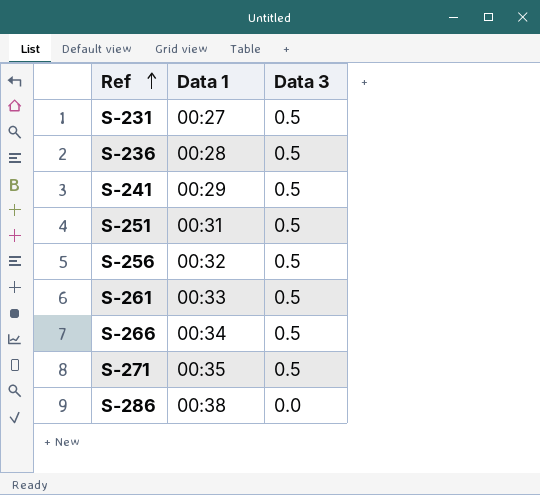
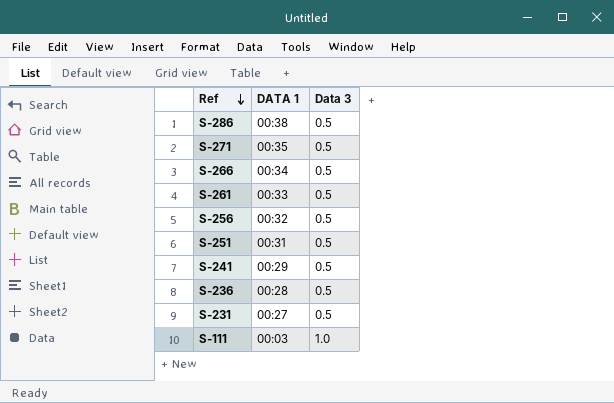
row order: Ref ascending -> Ref descending
column name: Data 1 -> DATA 1
S-286 | Data 3: 0.0 -> 0.5
row S-111: none -> 00:03 | 1.0

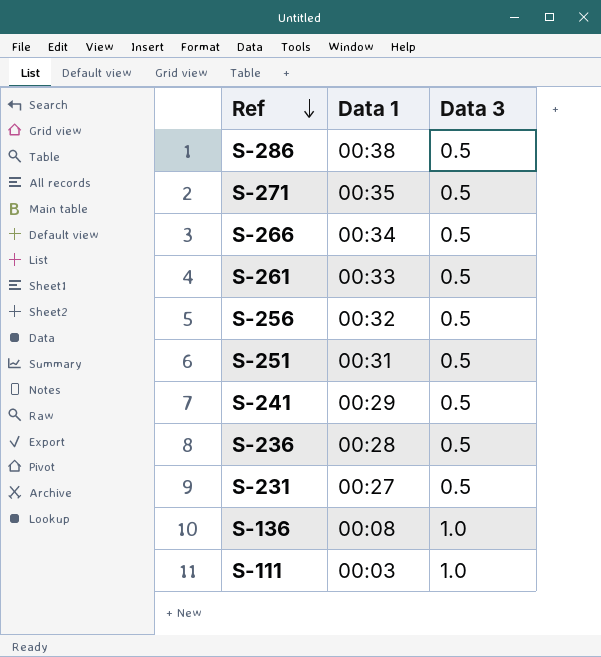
column name: DATA 1 -> Data 1
row S-136: none -> 00:08 | 1.0

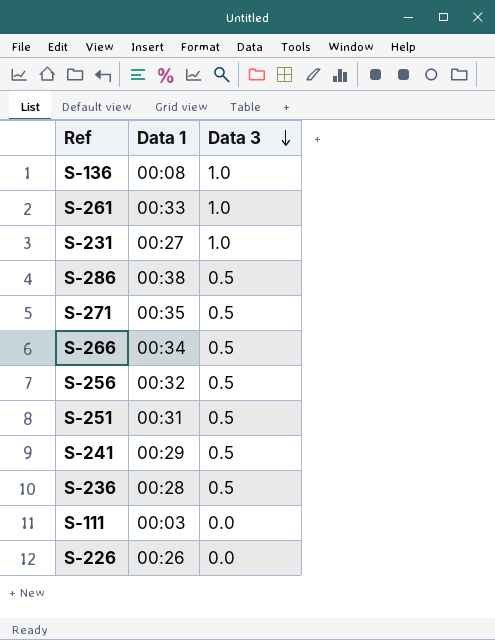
row order: Ref descending -> Data 3 descending
S-261 | Data 3: 0.5 -> 1.0
S-231 | Data 3: 0.5 -> 1.0
S-111 | Data 3: 1.0 -> 0.0
row S-226: none -> 00:26 | 0.0

